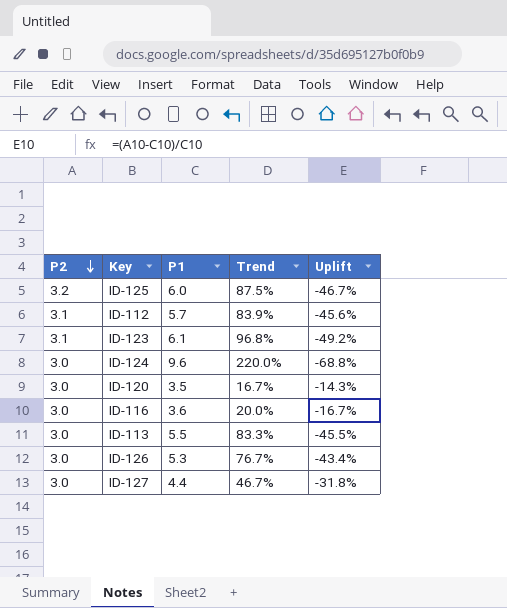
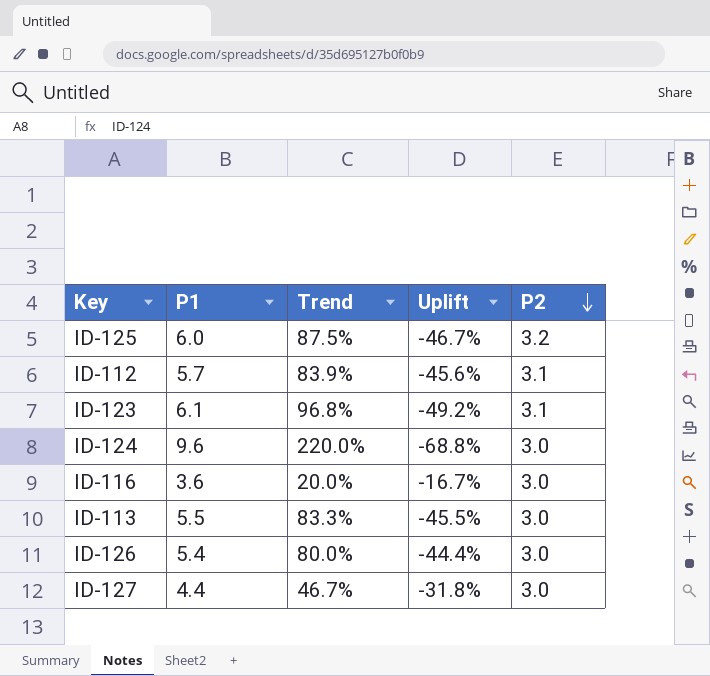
column P2 | position: 1 -> 5
row ID-120: 3.0 | 3.5 | 16.7% | -14.3% -> none
ID-126 | P1: 5.3 -> 5.4
ID-126 | Trend: 76.7% -> 80.0%
ID-126 | Uplift: -43.4% -> -44.4%

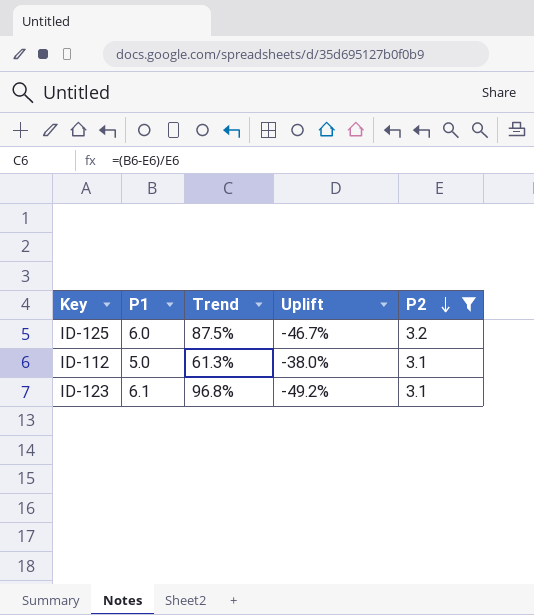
filter: none -> P2 != 3.0
ID-112 | P1: 5.7 -> 5.0
ID-112 | Trend: 83.9% -> 61.3%
ID-112 | Uplift: -45.6% -> -38.0%

